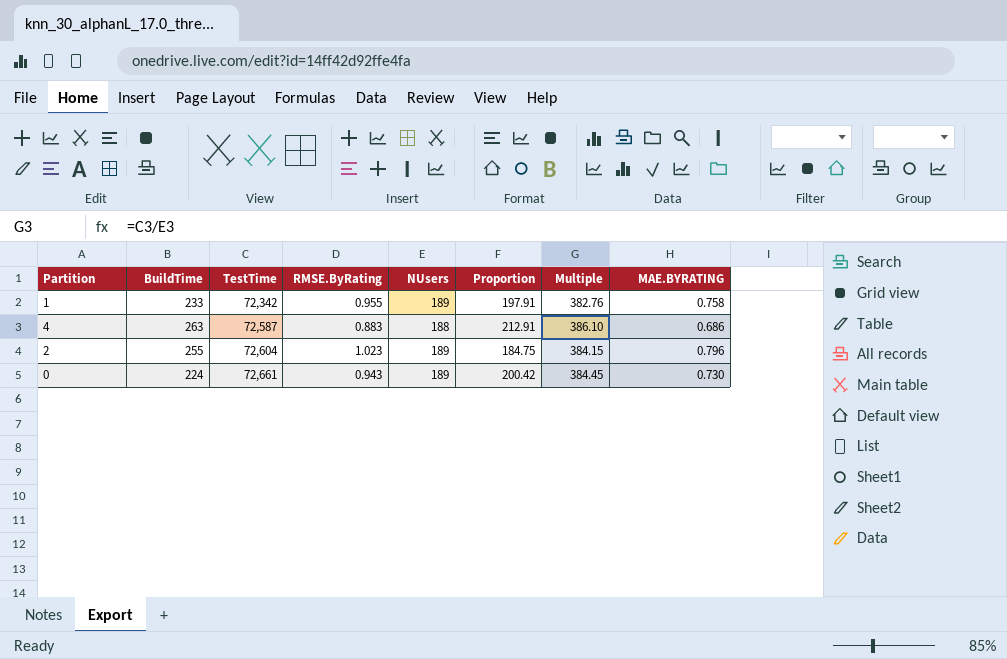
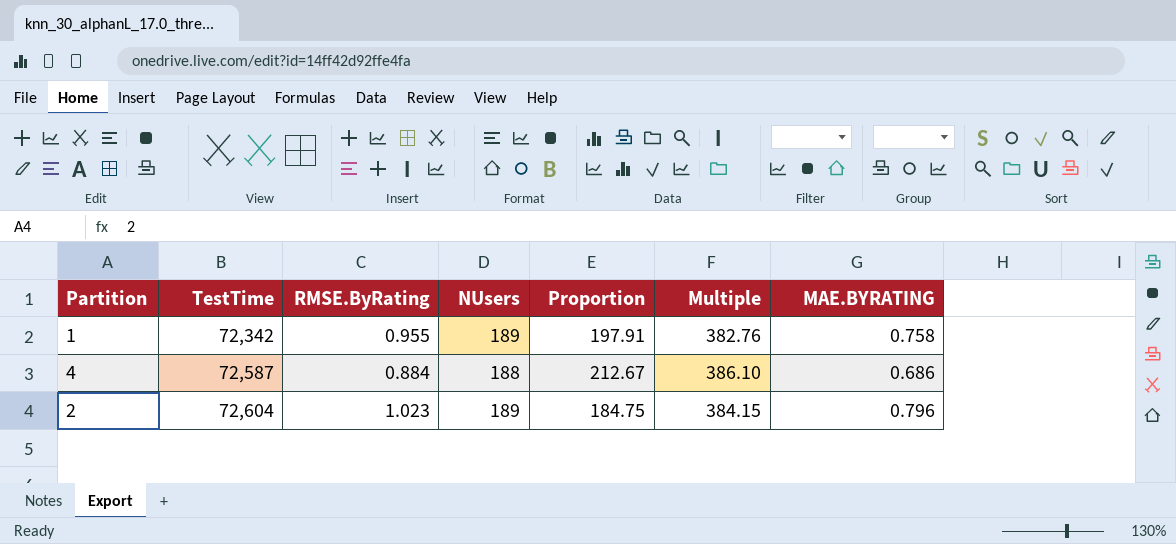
column BuildTime | position: 2 -> none
row 0: 224 | 72,661 | 0.943 | 189 | 200.42 | 384.45 | 0.730 -> none
4 | RMSE.ByRating: 0.883 -> 0.884
4 | Proportion: 212.91 -> 212.67

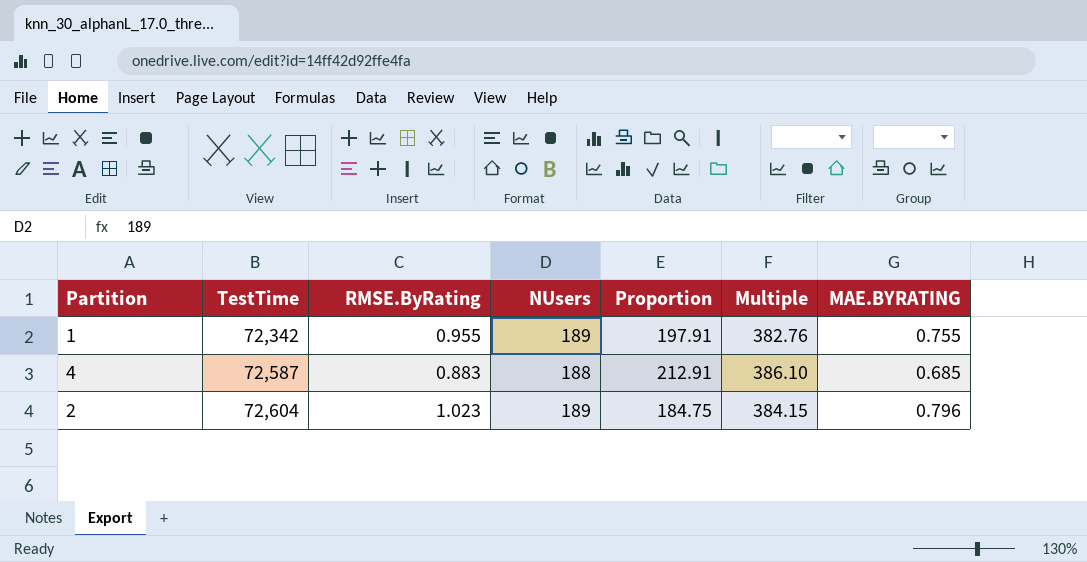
1 | MAE.BYRATING: 0.758 -> 0.755
4 | RMSE.ByRating: 0.884 -> 0.883
4 | Proportion: 212.67 -> 212.91
4 | MAE.BYRATING: 0.686 -> 0.685

